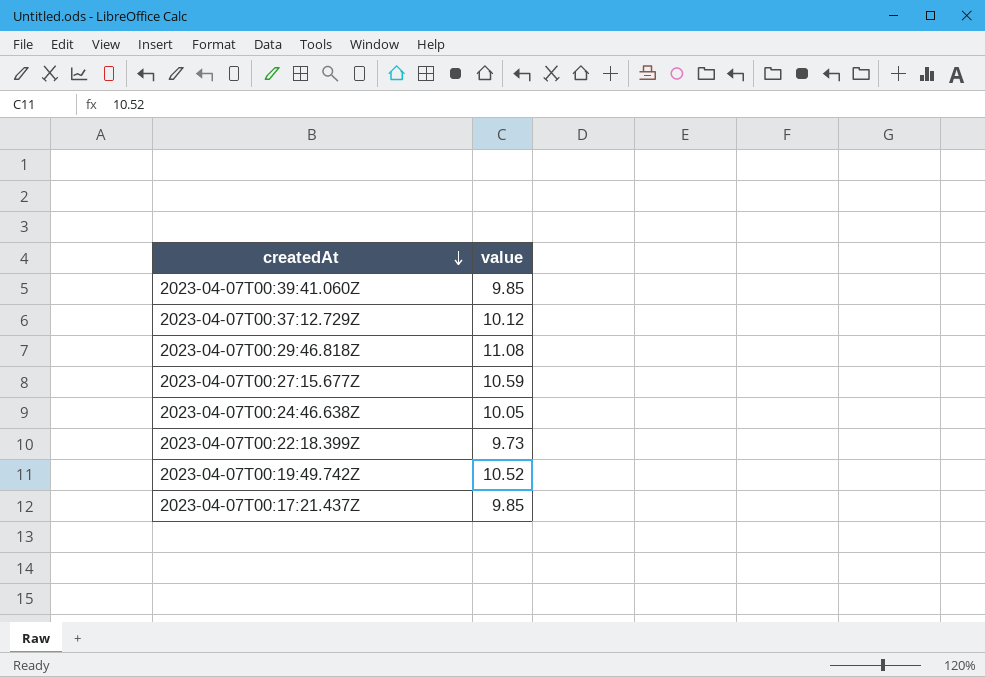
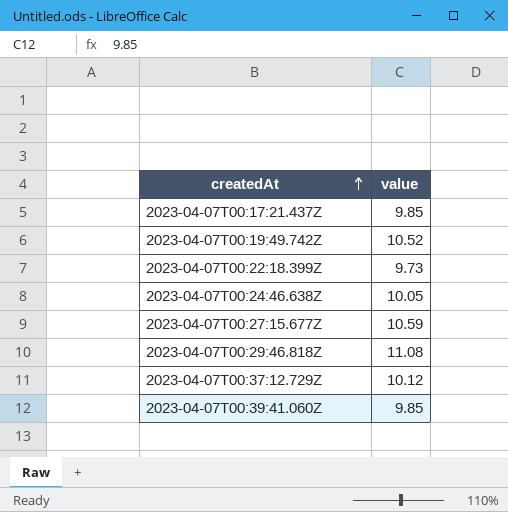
row order: createdAt descending -> createdAt ascending

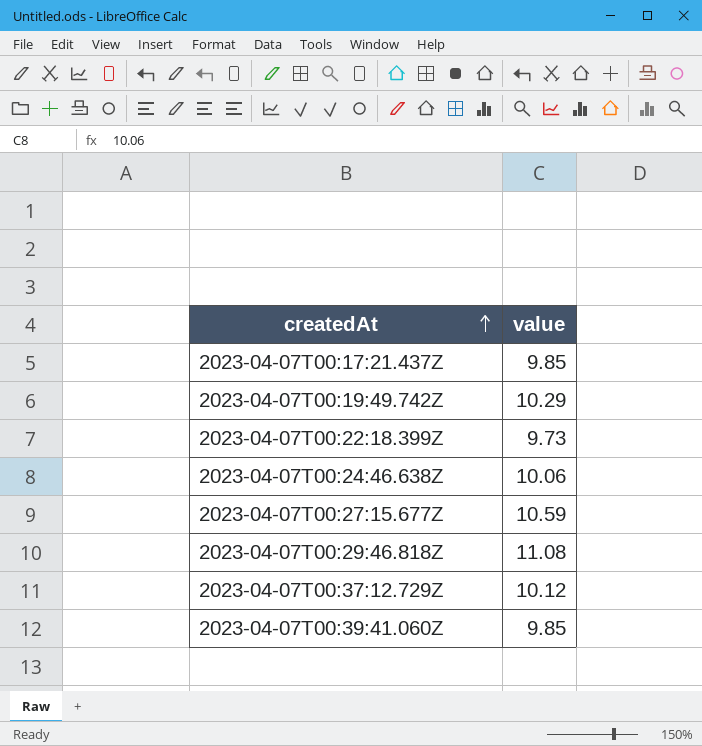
2023-04-07T00:19:49.742Z | value: 10.52 -> 10.29
2023-04-07T00:24:46.638Z | value: 10.05 -> 10.06

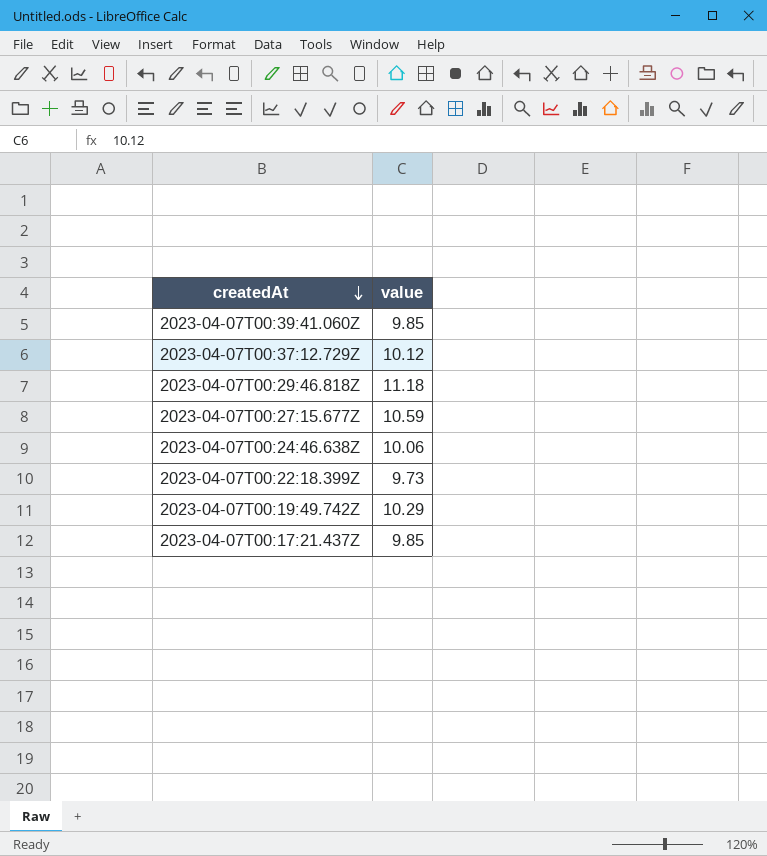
row order: createdAt ascending -> createdAt descending
2023-04-07T00:29:46.818Z | value: 11.08 -> 11.18

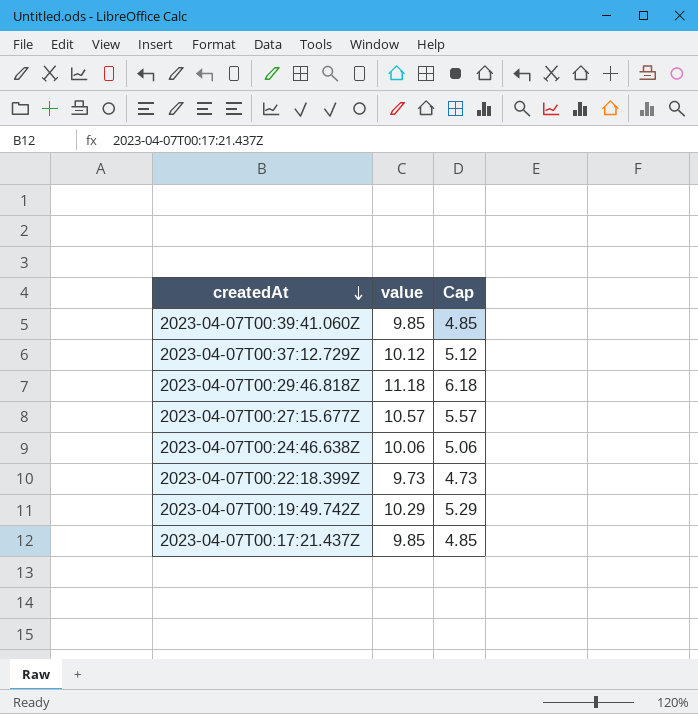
column Cap | formula: none -> [value] - 5
2023-04-07T00:27:15.677Z | value: 10.59 -> 10.57

